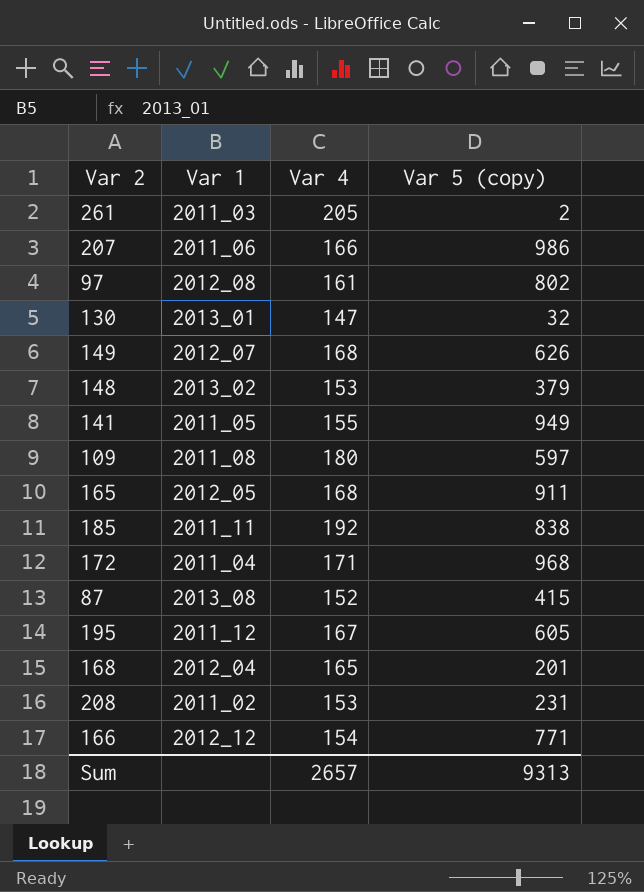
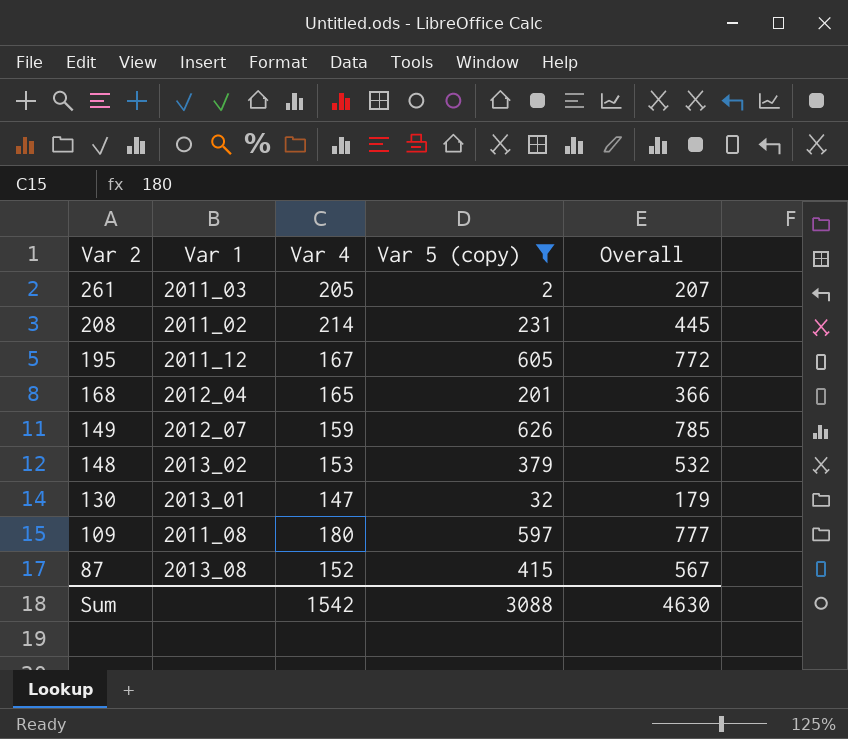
filter: none -> Var 5 (copy) <= 626
row order: none -> Var 2 descending
column Overall | formula: none -> [Var 4] + [Var 5 (copy)]
208 | Var 4: 153 -> 214
149 | Var 4: 168 -> 159
Sum | Var 4: 2657 -> 1542
Sum | Var 5 (copy): 9313 -> 3088

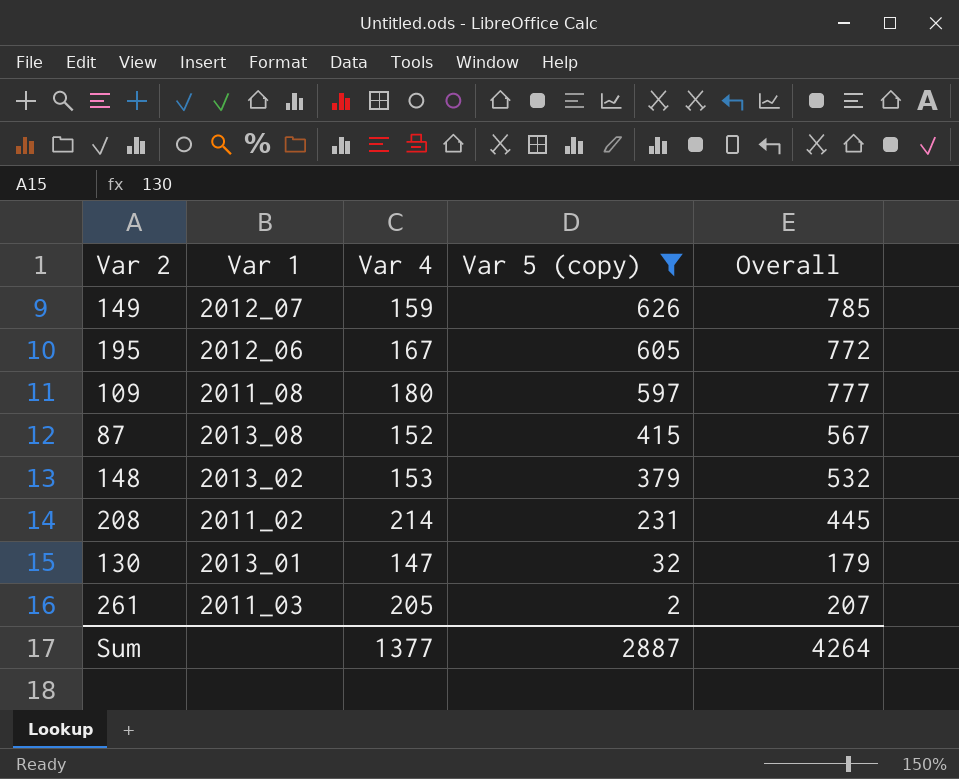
row order: Var 2 descending -> Var 5 (copy) descending
row 168: 2012_04 | 165 | 201 | 366 -> none
195 | Var 1: 2011_12 -> 2012_06
Sum | Var 4: 1542 -> 1377
Sum | Var 5 (copy): 3088 -> 2887
Sum | Overall: 4630 -> 4264

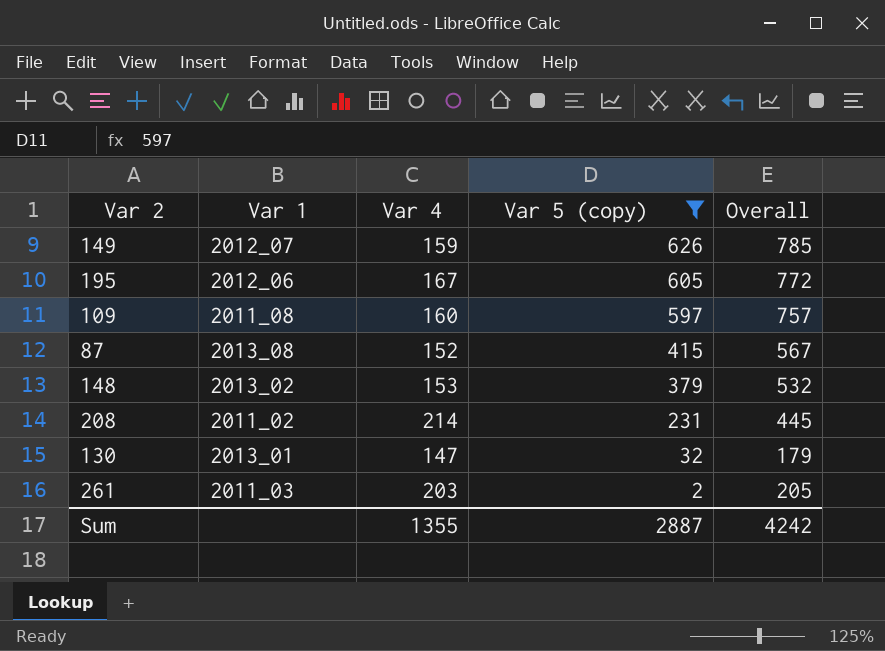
109 | Var 4: 180 -> 160
109 | Overall: 777 -> 757
261 | Var 4: 205 -> 203
261 | Overall: 207 -> 205
Sum | Var 4: 1377 -> 1355
Sum | Overall: 4264 -> 4242

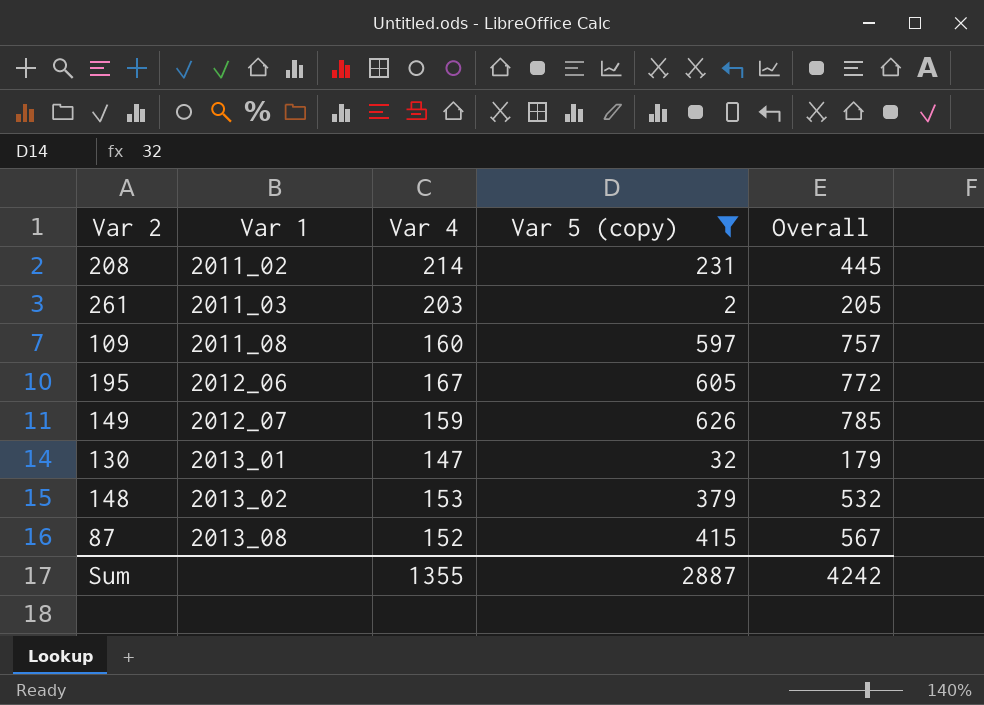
row order: Var 5 (copy) descending -> Var 1 ascending

